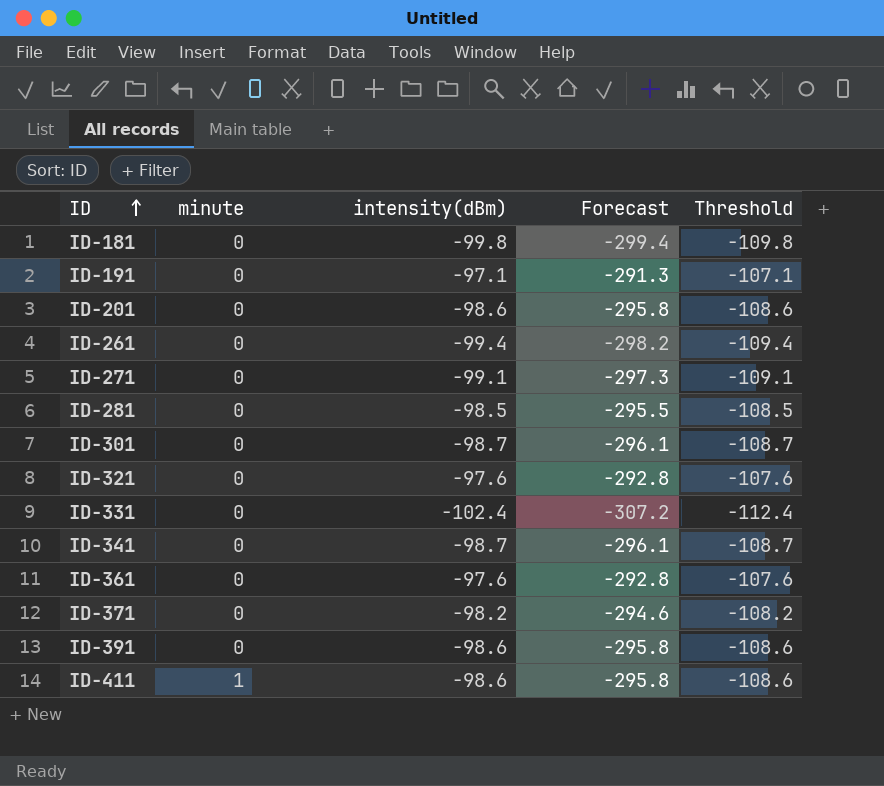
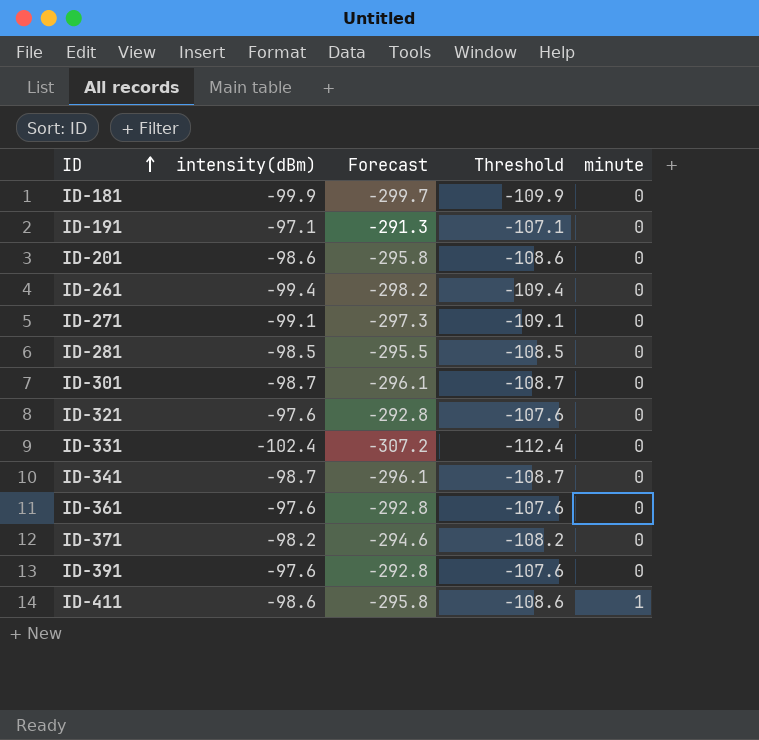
column minute | position: 2 -> 5
ID-181 | intensity(dBm): -99.8 -> -99.9
ID-181 | Forecast: -299.4 -> -299.7
ID-181 | Threshold: -109.8 -> -109.9
ID-391 | intensity(dBm): -98.6 -> -97.6
ID-391 | Forecast: -295.8 -> -292.8
ID-391 | Threshold: -108.6 -> -107.6

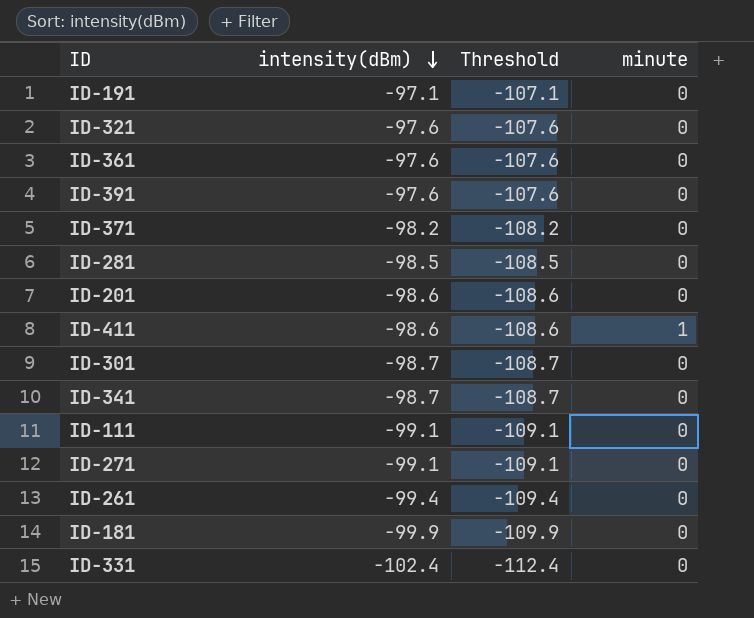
row order: ID ascending -> intensity(dBm) descending
column Forecast | formula: [intensity(dBm)] * 3 -> none
row ID-111: none -> -99.1 | -109.1 | 0

